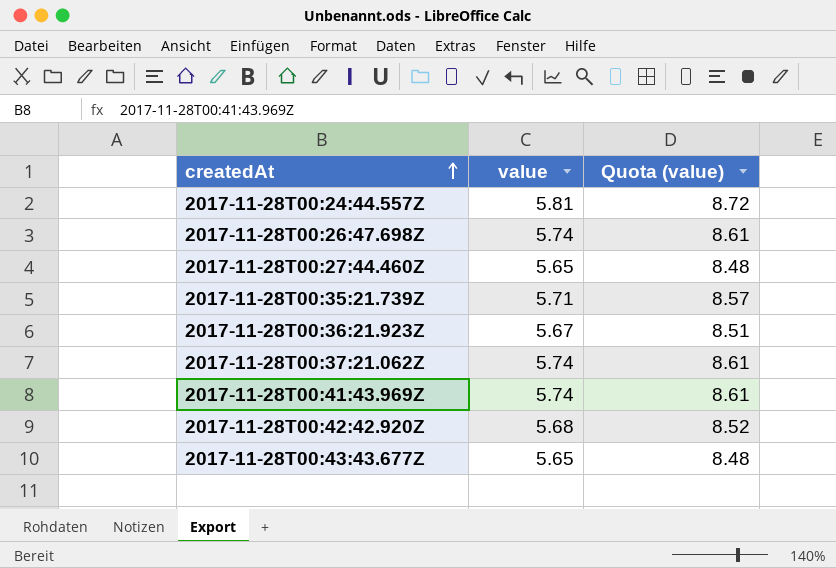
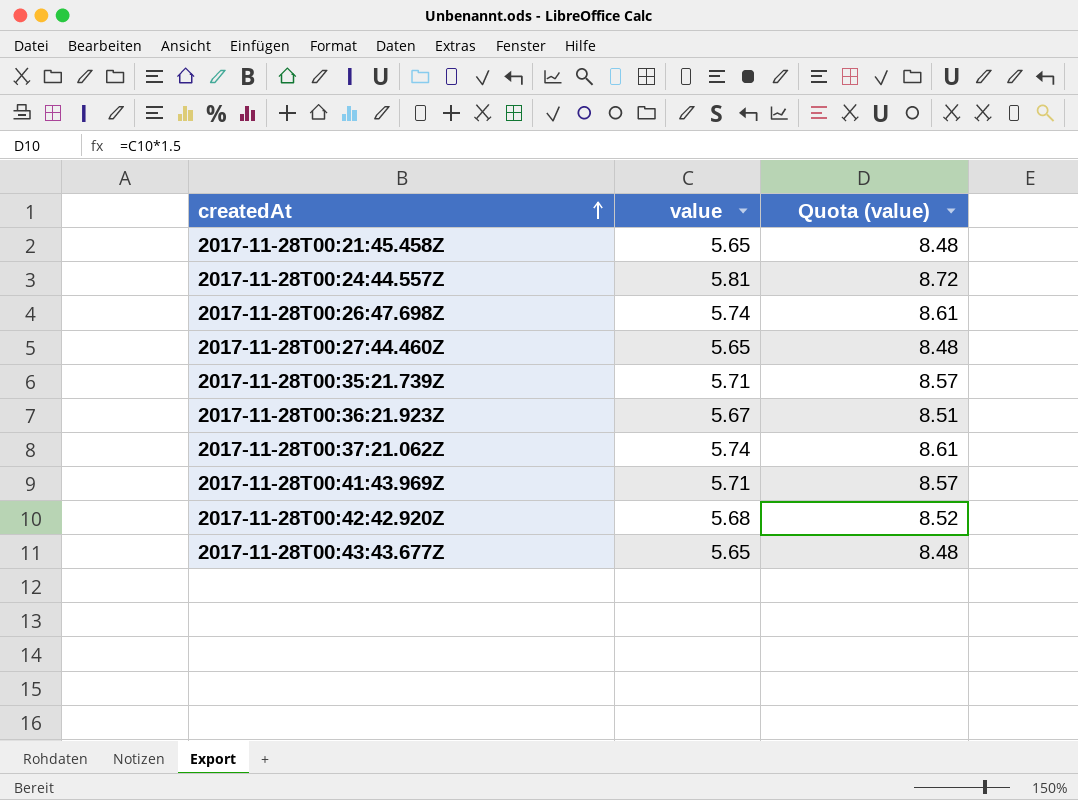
row 2017-11-28T00:21:45.458Z: none -> 5.65 | 8.48
2017-11-28T00:41:43.969Z | value: 5.74 -> 5.71
2017-11-28T00:41:43.969Z | Quota (value): 8.61 -> 8.57

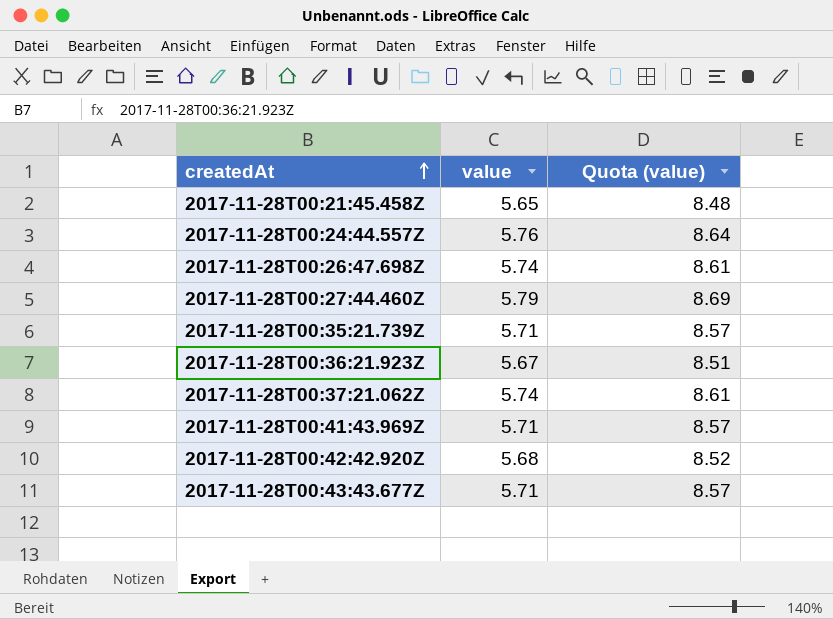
2017-11-28T00:24:44.557Z | value: 5.81 -> 5.76
2017-11-28T00:24:44.557Z | Quota (value): 8.72 -> 8.64
2017-11-28T00:27:44.460Z | value: 5.65 -> 5.79
2017-11-28T00:27:44.460Z | Quota (value): 8.48 -> 8.69
2017-11-28T00:43:43.677Z | value: 5.65 -> 5.71
2017-11-28T00:43:43.677Z | Quota (value): 8.48 -> 8.57

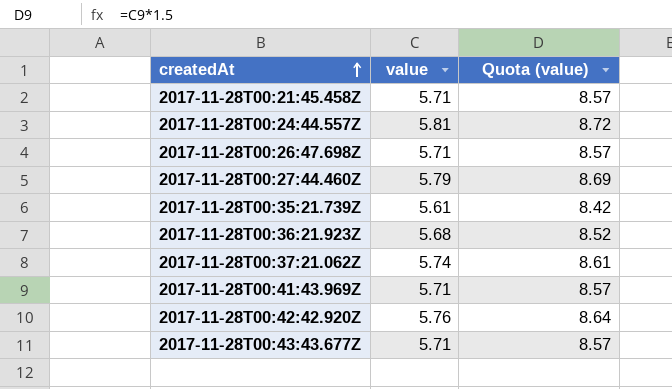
2017-11-28T00:21:45.458Z | value: 5.65 -> 5.71
2017-11-28T00:21:45.458Z | Quota (value): 8.48 -> 8.57
2017-11-28T00:24:44.557Z | value: 5.76 -> 5.81
2017-11-28T00:24:44.557Z | Quota (value): 8.64 -> 8.72
2017-11-28T00:26:47.698Z | value: 5.74 -> 5.71
2017-11-28T00:26:47.698Z | Quota (value): 8.61 -> 8.57
2017-11-28T00:35:21.739Z | value: 5.71 -> 5.61
2017-11-28T00:35:21.739Z | Quota (value): 8.57 -> 8.42
2017-11-28T00:36:21.923Z | value: 5.67 -> 5.68
2017-11-28T00:36:21.923Z | Quota (value): 8.51 -> 8.52
2017-11-28T00:42:42.920Z | value: 5.68 -> 5.76
2017-11-28T00:42:42.920Z | Quota (value): 8.52 -> 8.64

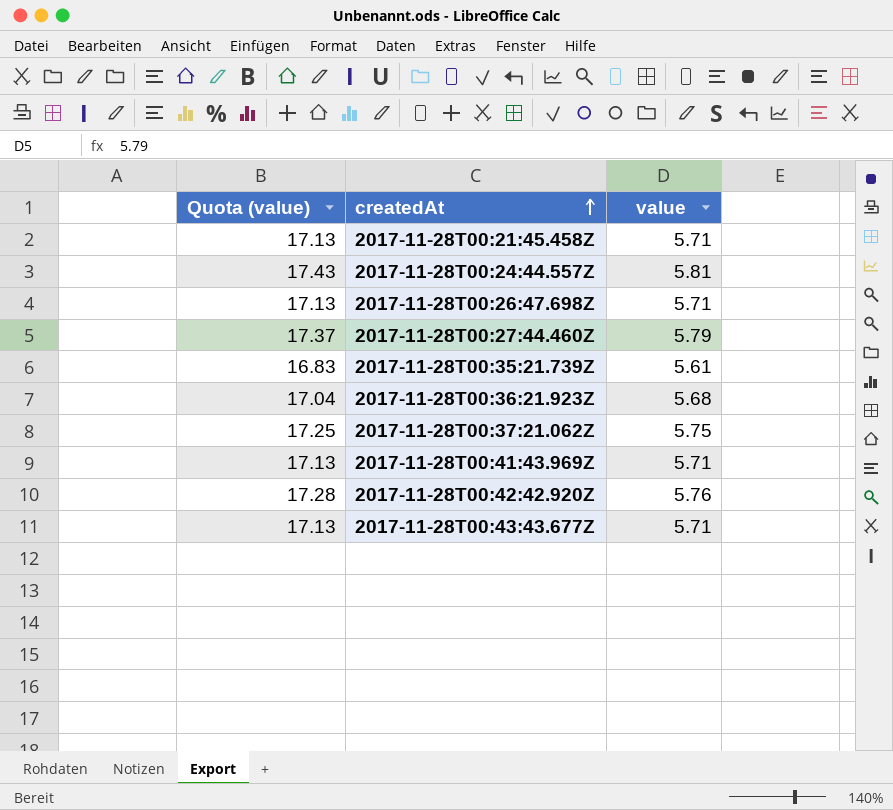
column Quota (value) | formula: [value] * 1.5 -> [value] * 3
column Quota (value) | position: 3 -> 1
2017-11-28T00:37:21.062Z | value: 5.74 -> 5.75

